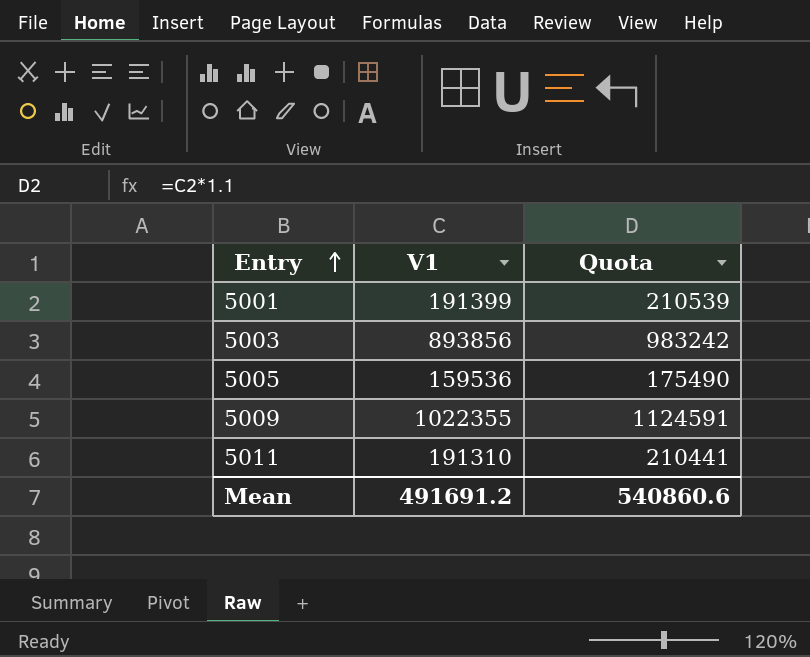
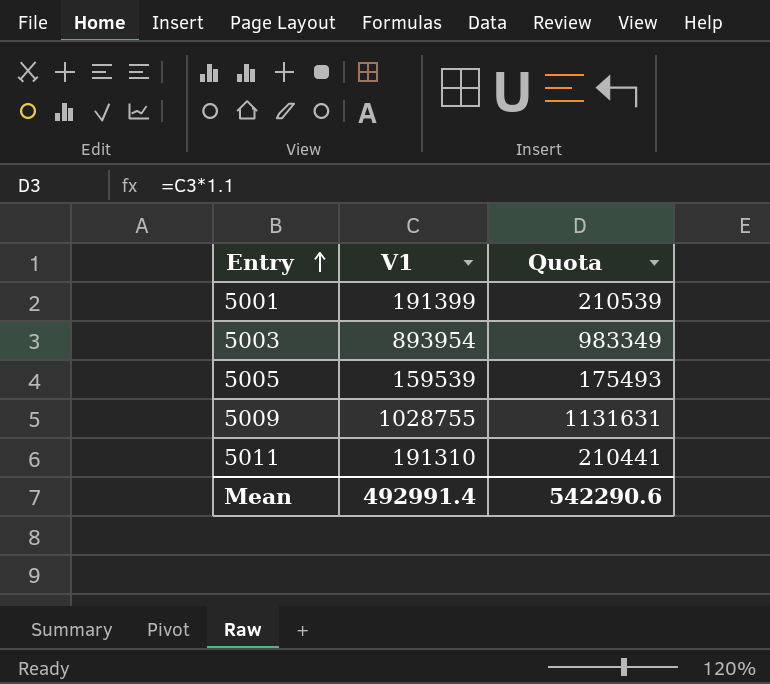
5003 | V1: 893856 -> 893954
5003 | Quota: 983242 -> 983349
5005 | V1: 159536 -> 159539
5005 | Quota: 175490 -> 175493
5009 | V1: 1022355 -> 1028755
5009 | Quota: 1124591 -> 1131631
Mean | V1: 491691.2 -> 492991.4
Mean | Quota: 540860.6 -> 542290.6

